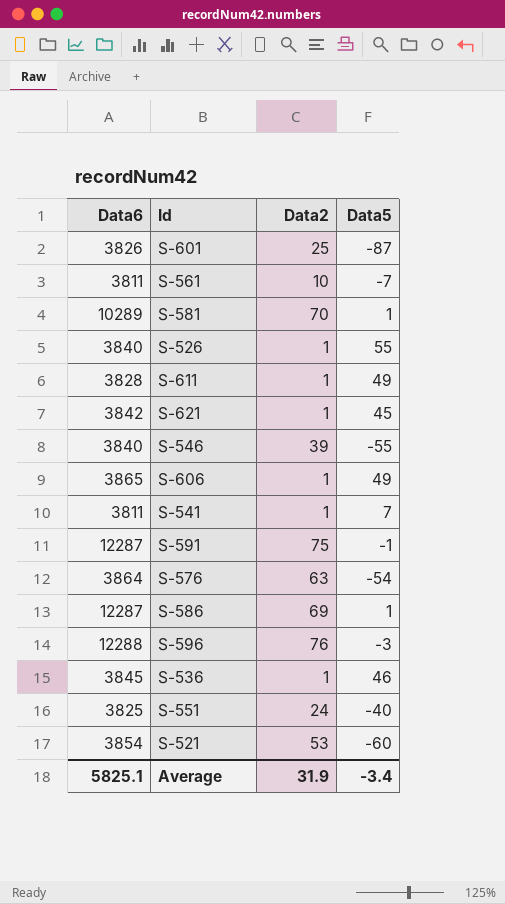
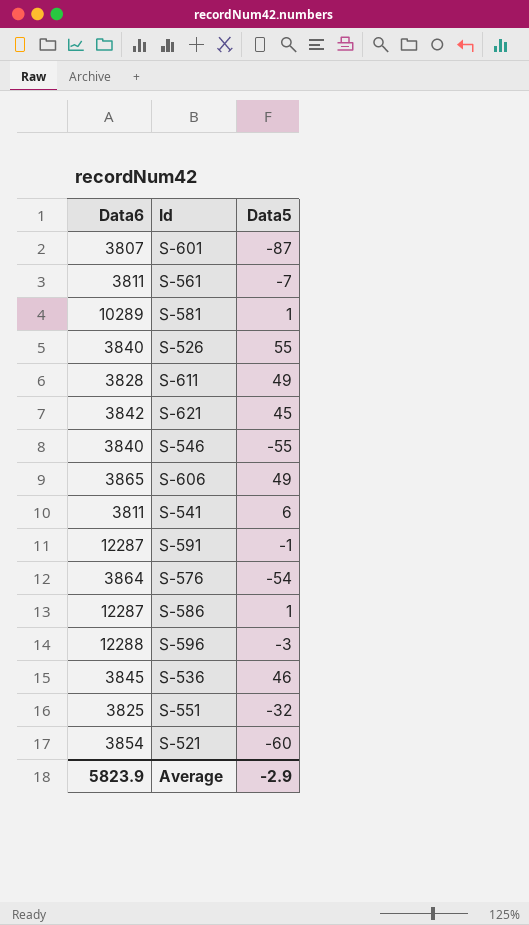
column Data2 | position: 3 -> none
S-601 | Data6: 3826 -> 3807
S-541 | Data5: 7 -> 6
S-551 | Data5: -40 -> -32
Average | Data6: 5825.1 -> 5823.9
Average | Data5: -3.4 -> -2.9

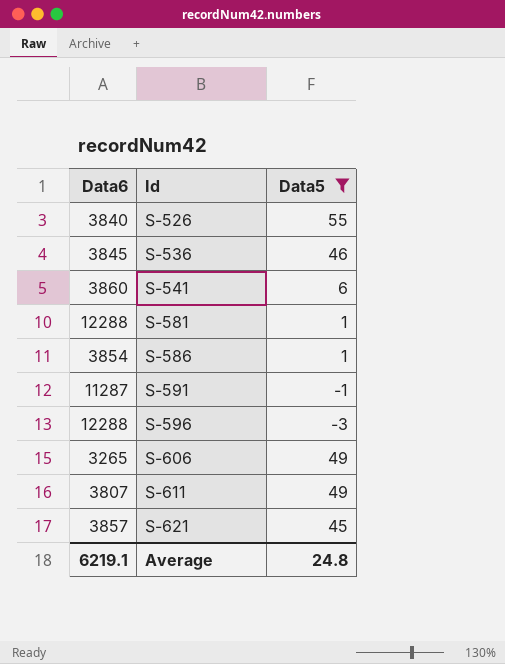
filter: none -> Data5 >= -3
row order: none -> Id ascending
S-541 | Data6: 3811 -> 3860
S-581 | Data6: 10289 -> 12288
S-586 | Data6: 12287 -> 3854
S-591 | Data6: 12287 -> 11287
S-606 | Data6: 3865 -> 3265
S-611 | Data6: 3828 -> 3807
S-621 | Data6: 3842 -> 3857
Average | Data6: 5823.9 -> 6219.1
Average | Data5: -2.9 -> 24.8

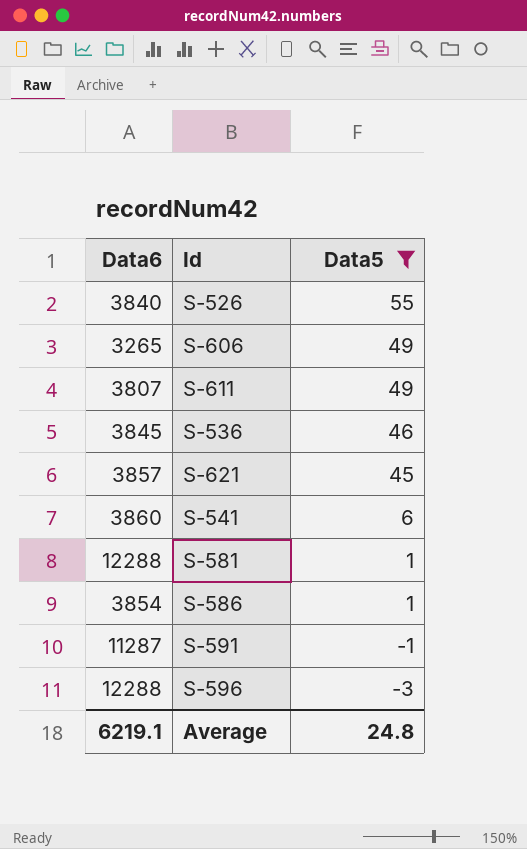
row order: Id ascending -> Data5 descending

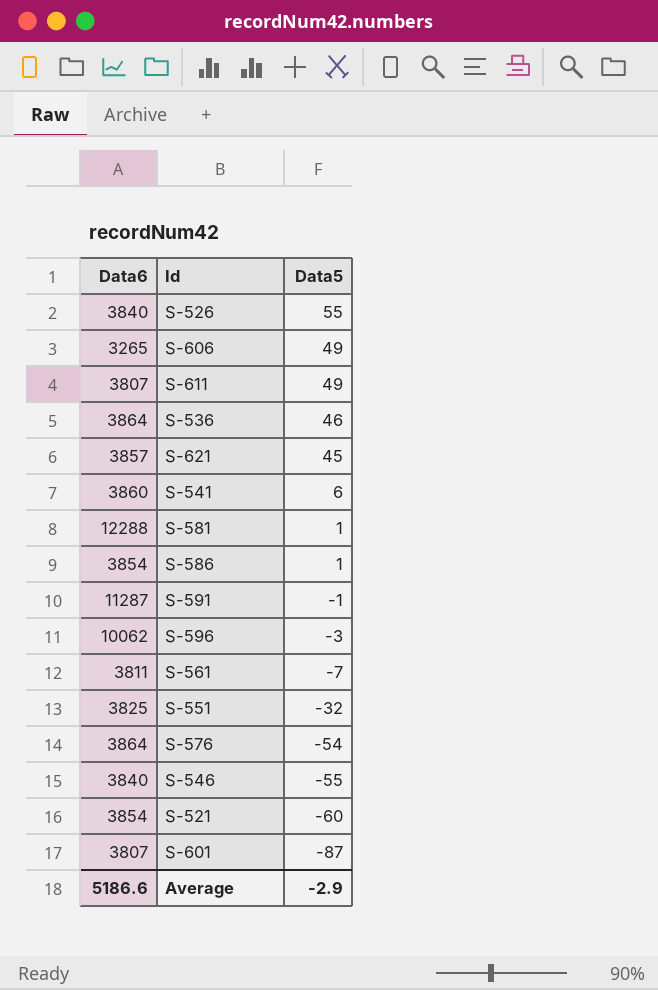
filter: Data5 >= -3 -> none
S-536 | Data6: 3845 -> 3864
S-596 | Data6: 12288 -> 10062
Average | Data6: 6219.1 -> 5186.6
Average | Data5: 24.8 -> -2.9

